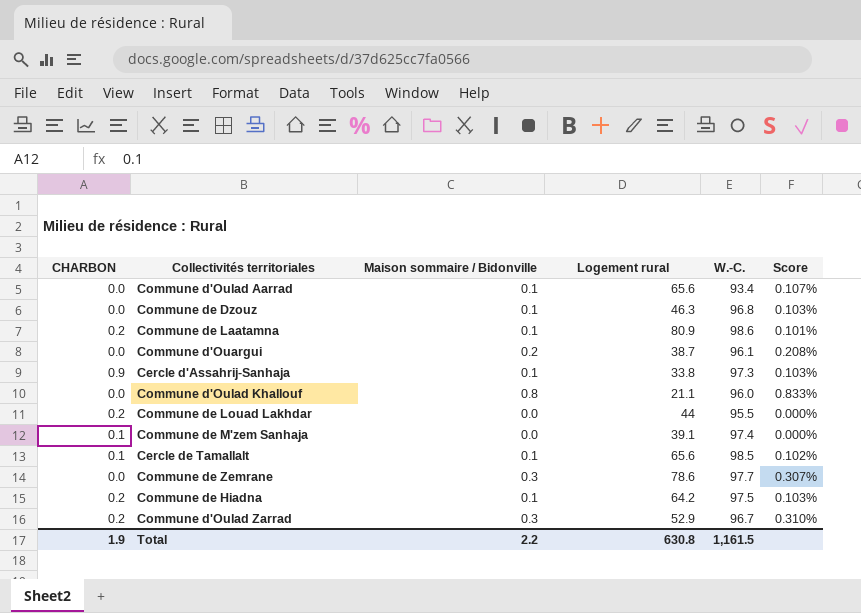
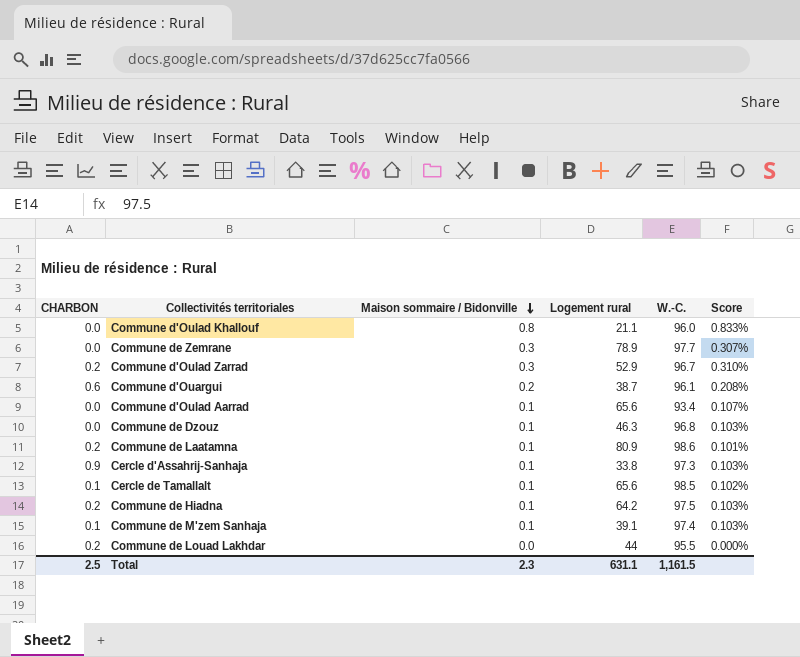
row order: none -> Maison sommaire / Bidonville descending
Commune de Zemrane | Logement rural: 78.6 -> 78.9
Commune d'Ouargui | CHARBON: 0.0 -> 0.6
Commune de M'zem Sanhaja | Maison sommaire / Bidonville: 0.0 -> 0.1
Commune de M'zem Sanhaja | Score: 0.000% -> 0.103%
Total | CHARBON: 1.9 -> 2.5
Total | Maison sommaire / Bidonville: 2.2 -> 2.3
Total | Logement rural: 630.8 -> 631.1

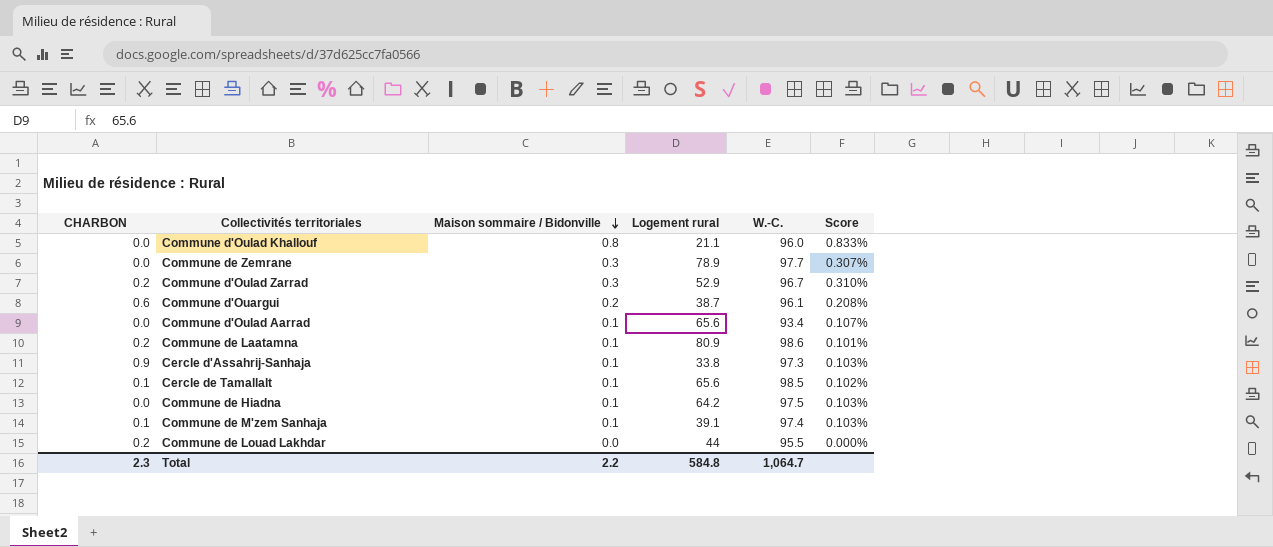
row Commune de Dzouz: 0.0 | 0.1 | 46.3 | 96.8 | 0.103% -> none
Commune de Hiadna | CHARBON: 0.2 -> 0.0
Total | CHARBON: 2.5 -> 2.3
Total | Maison sommaire / Bidonville: 2.3 -> 2.2
Total | Logement rural: 631.1 -> 584.8
Total | W.-C.: 1,161.5 -> 1,064.7

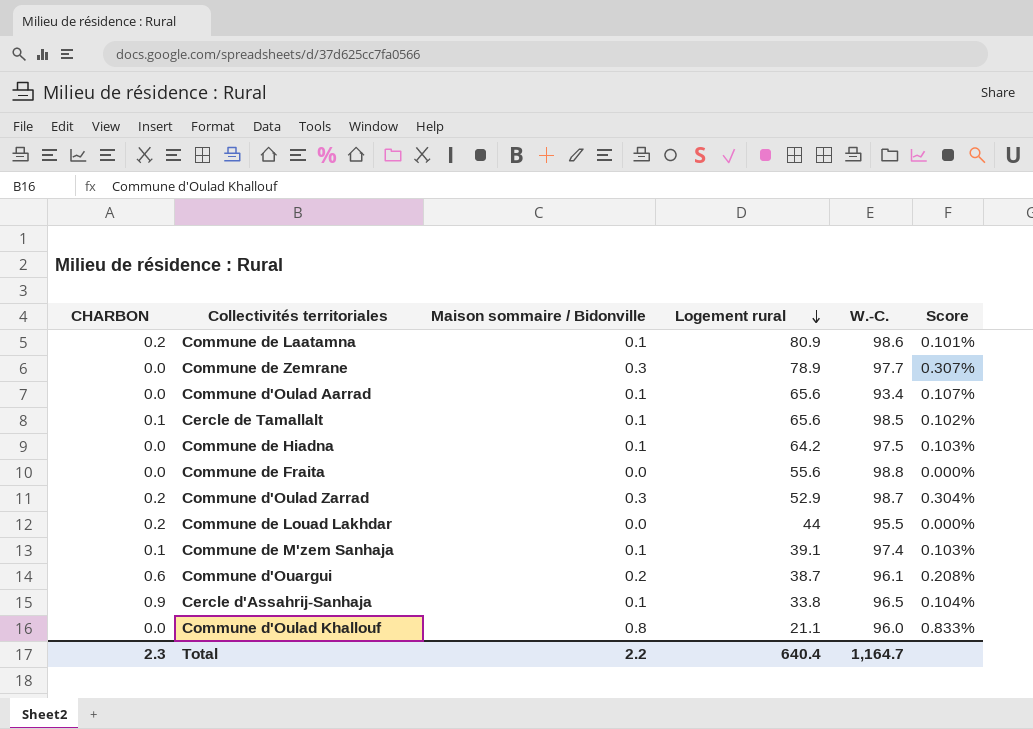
row order: Maison sommaire / Bidonville descending -> Logement rural descending
row Commune de Fraita: none -> 0.0 | 0.0 | 55.6 | 98.8 | 0.000%
Commune d'Oulad Zarrad | W.-C.: 96.7 -> 98.7
Commune d'Oulad Zarrad | Score: 0.310% -> 0.304%
Cercle d'Assahrij-Sanhaja | W.-C.: 97.3 -> 96.5
Cercle d'Assahrij-Sanhaja | Score: 0.103% -> 0.104%
Total | Logement rural: 584.8 -> 640.4
Total | W.-C.: 1,064.7 -> 1,164.7

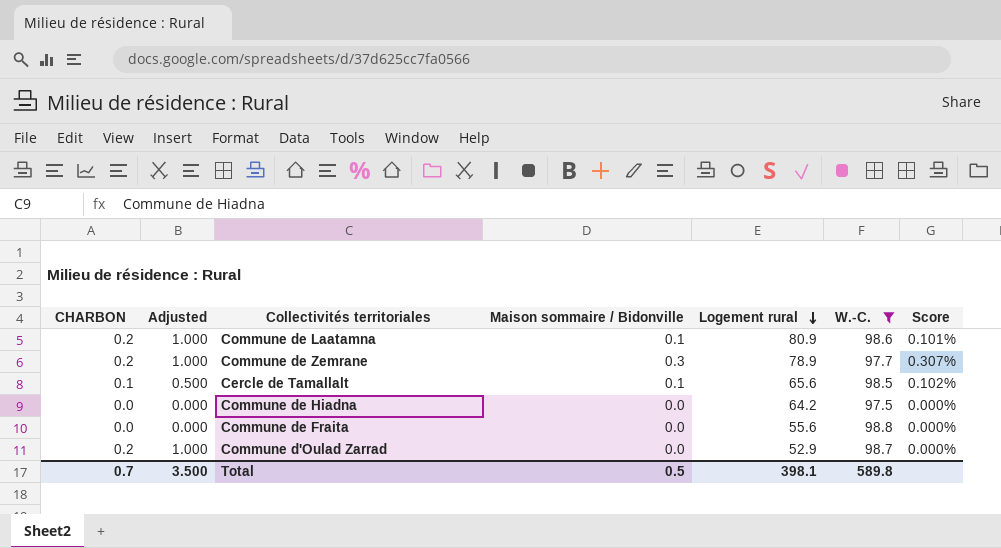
filter: none -> W.-C. >= 97.5
column Adjusted | formula: none -> [CHARBON] * 5
Commune de Zemrane | CHARBON: 0.0 -> 0.2
Commune de Hiadna | Maison sommaire / Bidonville: 0.1 -> 0.0
Commune de Hiadna | Score: 0.103% -> 0.000%
Commune d'Oulad Zarrad | Maison sommaire / Bidonville: 0.3 -> 0.0
Commune d'Oulad Zarrad | Score: 0.304% -> 0.000%
Total | CHARBON: 2.3 -> 0.7
Total | Maison sommaire / Bidonville: 2.2 -> 0.5
Total | Logement rural: 640.4 -> 398.1
Total | W.-C.: 1,164.7 -> 589.8

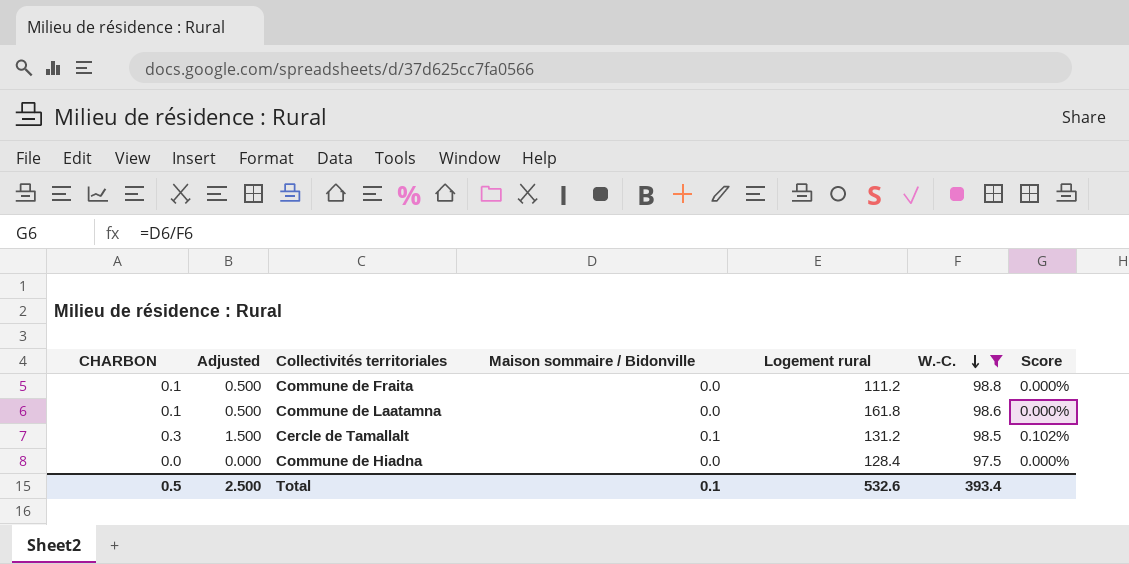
row order: Logement rural descending -> W.-C. descending
row Commune de Zemrane: 0.2 | 1.000 | 0.3 | 78.9 | 97.7 | 0.307% -> none
row Commune d'Oulad Zarrad: 0.2 | 1.000 | 0.0 | 52.9 | 98.7 | 0.000% -> none
Commune de Fraita | CHARBON: 0.0 -> 0.1
Commune de Fraita | Adjusted: 0.000 -> 0.500
Commune de Fraita | Logement rural: 55.6 -> 111.2
Commune de Laatamna | CHARBON: 0.2 -> 0.1
Commune de Laatamna | Adjusted: 1.000 -> 0.500
Commune de Laatamna | Maison sommaire / Bidonville: 0.1 -> 0.0
Commune de Laatamna | Logement rural: 80.9 -> 161.8
Commune de Laatamna | Score: 0.101% -> 0.000%
Cercle de Tamallalt | CHARBON: 0.1 -> 0.3
Cercle de Tamallalt | Adjusted: 0.500 -> 1.500
Cercle de Tamallalt | Logement rural: 65.6 -> 131.2
Commune de Hiadna | Logement rural: 64.2 -> 128.4
Total | CHARBON: 0.7 -> 0.5
Total | Adjusted: 3.500 -> 2.500
Total | Maison sommaire / Bidonville: 0.5 -> 0.1
Total | Logement rural: 398.1 -> 532.6
Total | W.-C.: 589.8 -> 393.4

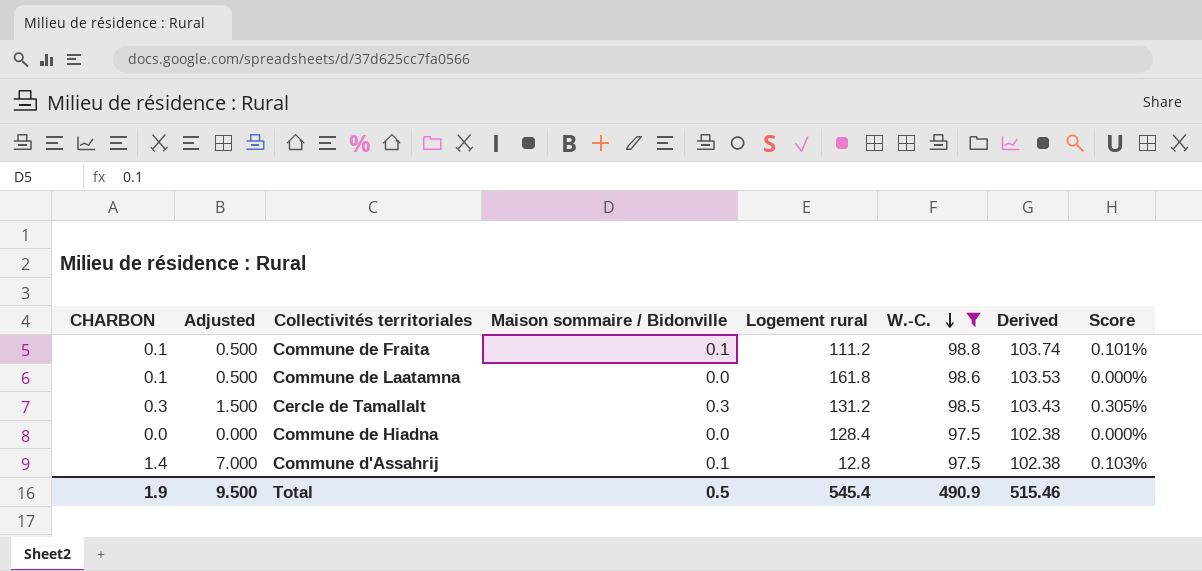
column Derived | formula: none -> [W.-C.] * 1.05
Commune de Fraita | Maison sommaire / Bidonville: 0.0 -> 0.1
Commune de Fraita | Score: 0.000% -> 0.101%
Cercle de Tamallalt | Maison sommaire / Bidonville: 0.1 -> 0.3
Cercle de Tamallalt | Score: 0.102% -> 0.305%
row Commune d'Assahrij: none -> 1.4 | 7.000 | 0.1 | 12.8 | 97.5 | 102.38 | 0.103%
Total | CHARBON: 0.5 -> 1.9
Total | Adjusted: 2.500 -> 9.500
Total | Maison sommaire / Bidonville: 0.1 -> 0.5
Total | Logement rural: 532.6 -> 545.4
Total | W.-C.: 393.4 -> 490.9

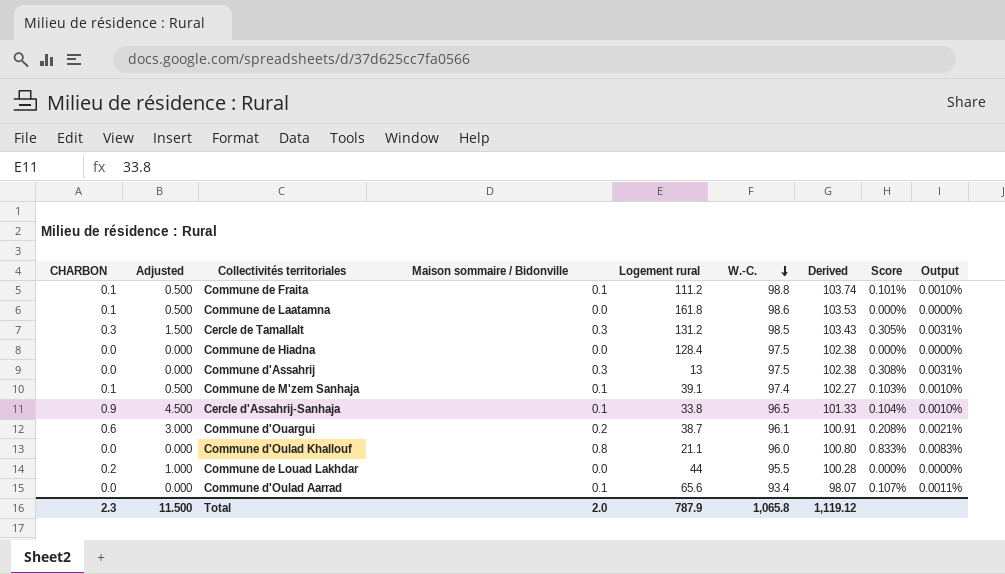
filter: W.-C. >= 97.5 -> none
column Output | formula: none -> [Score] * 0.01
Commune d'Assahrij | CHARBON: 1.4 -> 0.0
Commune d'Assahrij | Adjusted: 7.000 -> 0.000
Commune d'Assahrij | Maison sommaire / Bidonville: 0.1 -> 0.3
Commune d'Assahrij | Logement rural: 12.8 -> 13
Commune d'Assahrij | Score: 0.103% -> 0.308%
Total | CHARBON: 1.9 -> 2.3
Total | Adjusted: 9.500 -> 11.500
Total | Maison sommaire / Bidonville: 0.5 -> 2.0
Total | Logement rural: 545.4 -> 787.9
Total | W.-C.: 490.9 -> 1,065.8
Total | Derived: 515.46 -> 1,119.12

